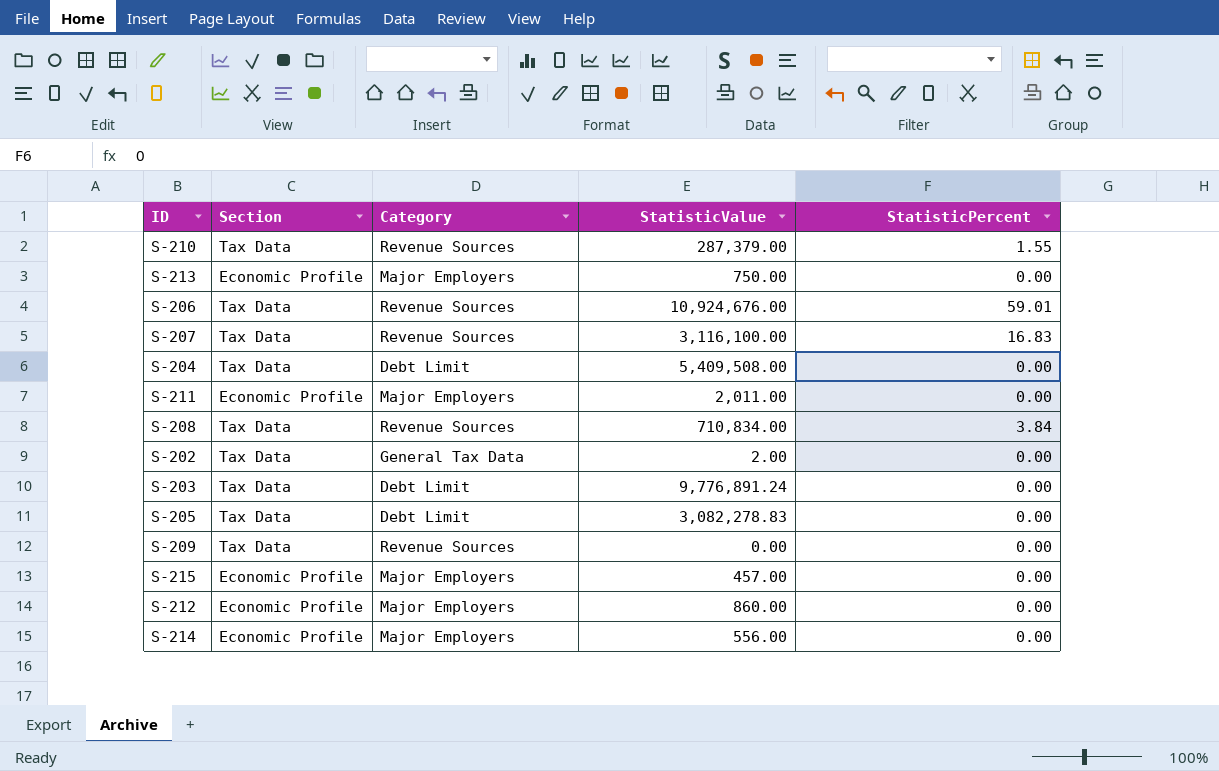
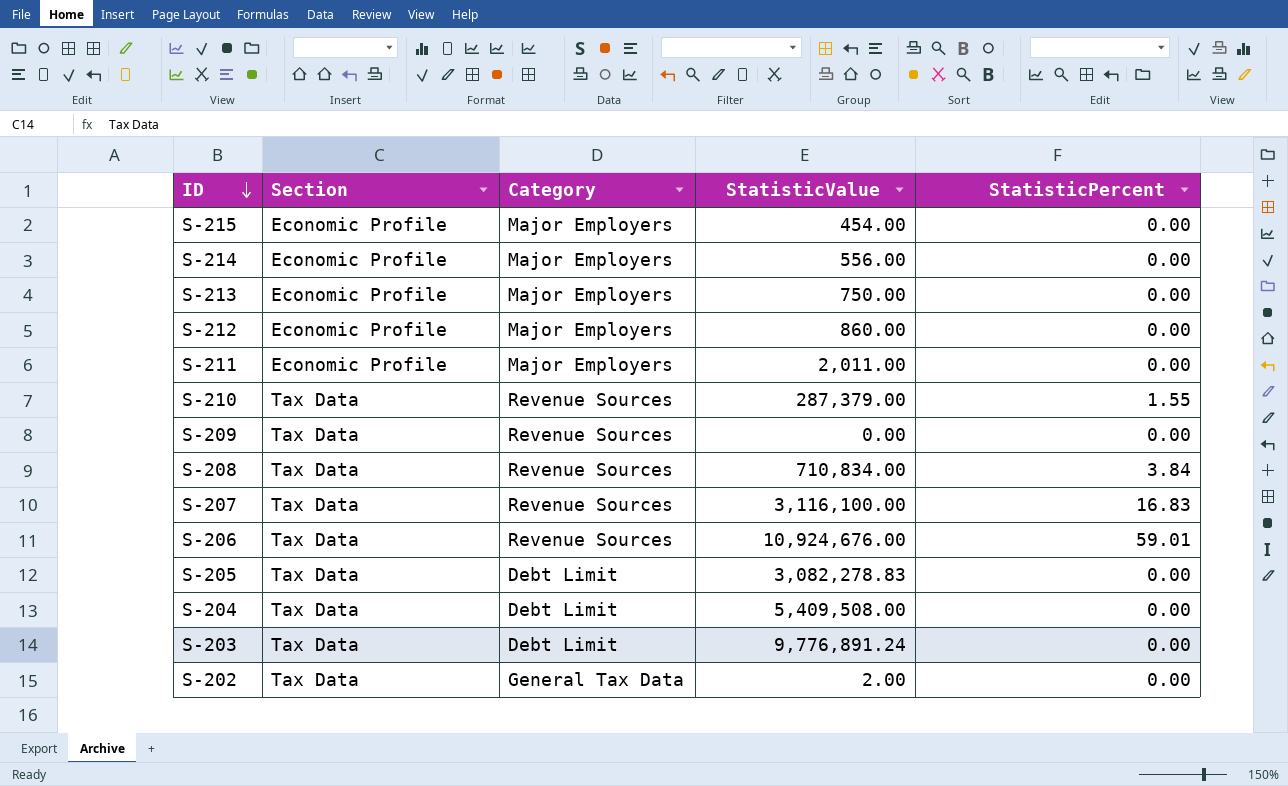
row order: none -> ID descending
S-215 | StatisticValue: 457.00 -> 454.00

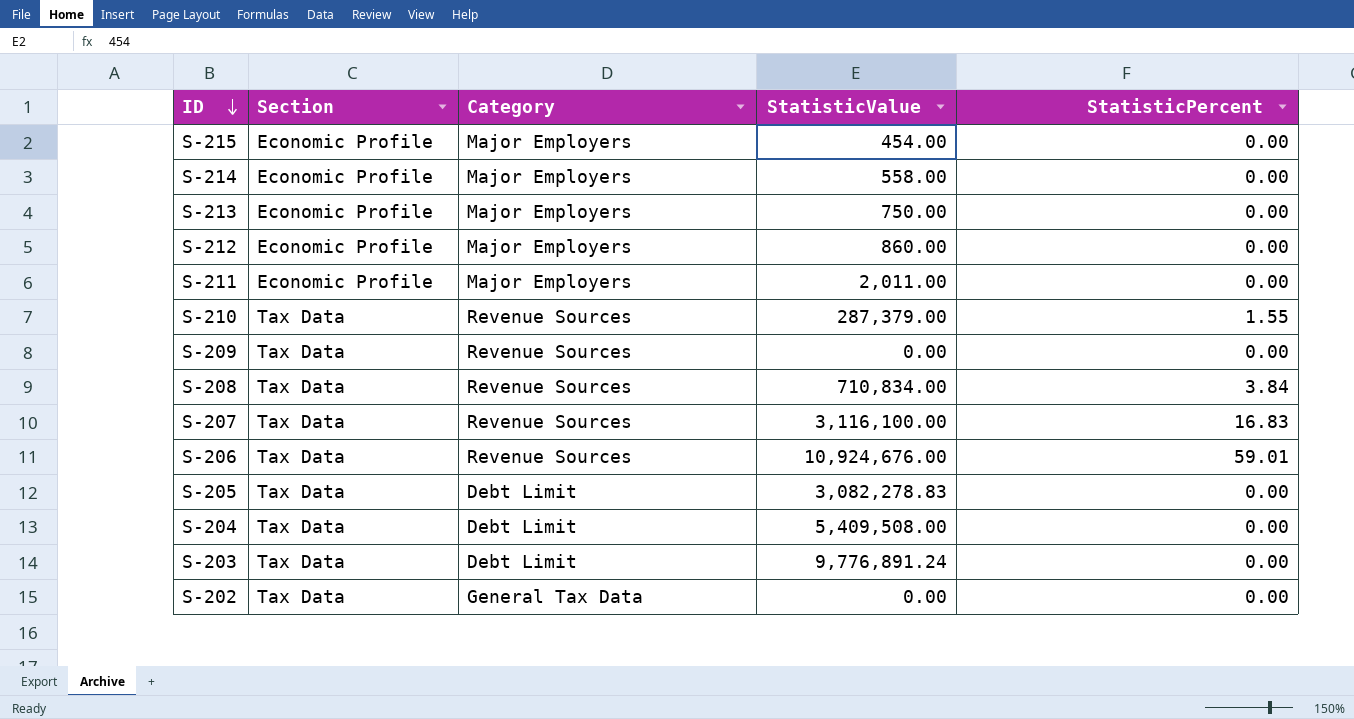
S-214 | StatisticValue: 556.00 -> 558.00
S-202 | StatisticValue: 2.00 -> 0.00

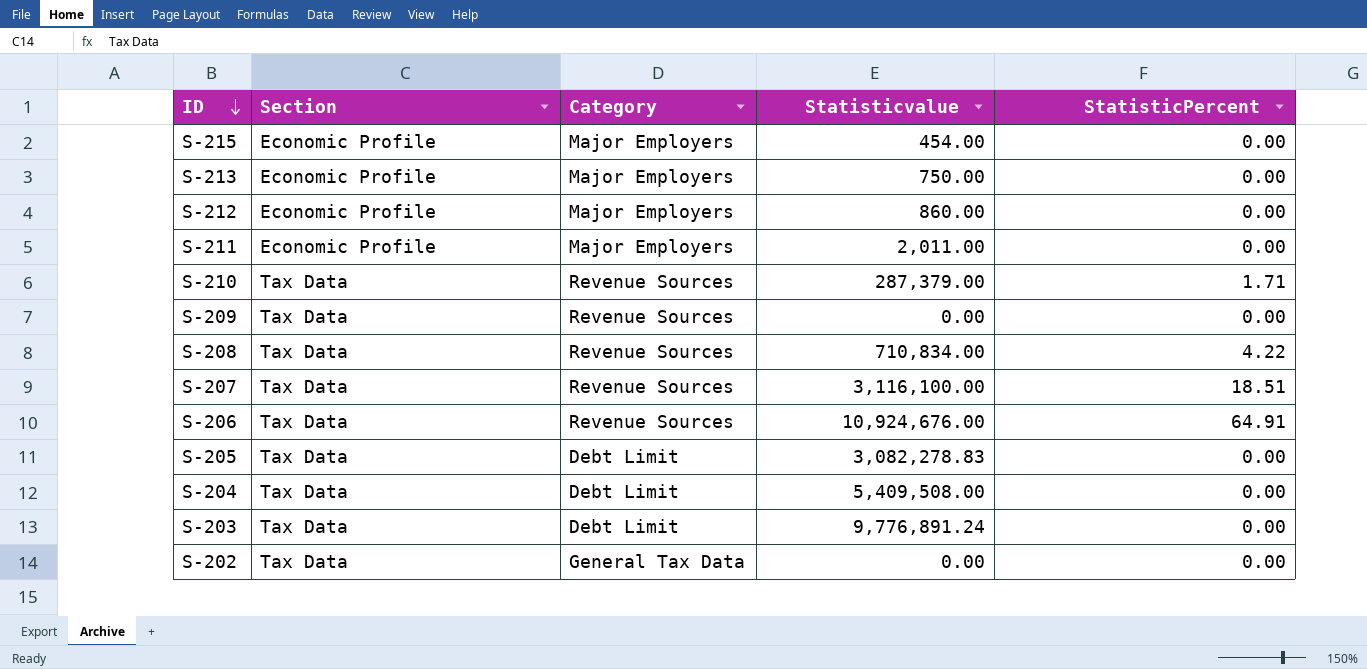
column name: StatisticValue -> Statisticvalue
row S-214: Economic Profile | Major Employers | 558.00 | 0.00 -> none
S-210 | StatisticPercent: 1.55 -> 1.71
S-208 | StatisticPercent: 3.84 -> 4.22
S-207 | StatisticPercent: 16.83 -> 18.51
S-206 | StatisticPercent: 59.01 -> 64.91

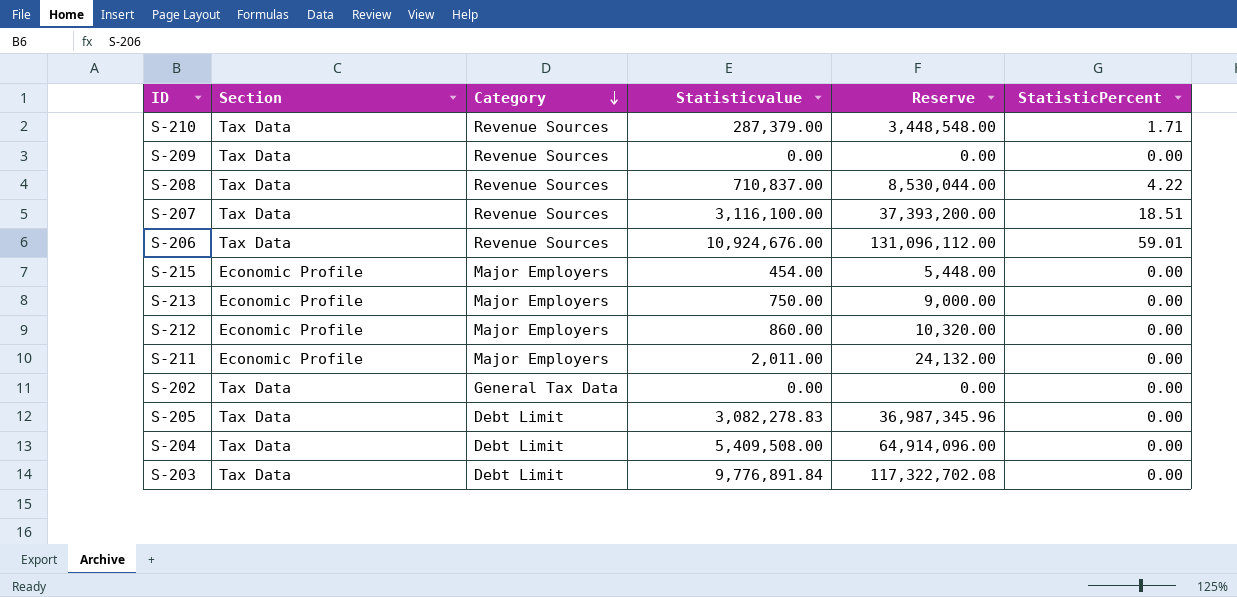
row order: ID descending -> Category descending
column Reserve | formula: none -> [Statisticvalue] * 12
S-208 | Statisticvalue: 710,834.00 -> 710,837.00
S-206 | StatisticPercent: 64.91 -> 59.01
S-203 | Statisticvalue: 9,776,891.24 -> 9,776,891.84

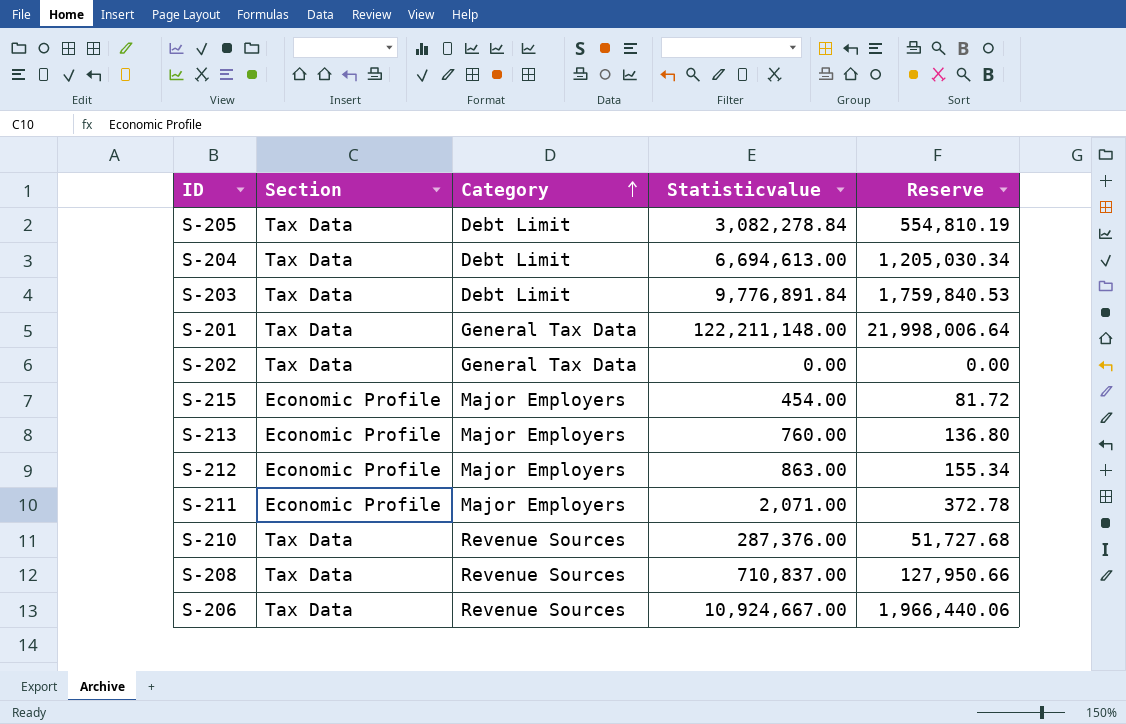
row order: Category descending -> Category ascending
column StatisticPercent | position: 6 -> none
column Reserve | formula: [Statisticvalue] * 12 -> [Statisticvalue] * 0.18
row S-209: Tax Data | Revenue Sources | 0.00 | 0.00 | 0.00 -> none
row S-207: Tax Data | Revenue Sources | 3,116,100.00 | 37,393,200.00 | 18.51 -> none
S-205 | Statisticvalue: 3,082,278.83 -> 3,082,278.84
S-204 | Statisticvalue: 5,409,508.00 -> 6,694,613.00
row S-201: none -> Tax Data | General Tax Data | 122,211,148.00 | 21,998,006.64
S-213 | Statisticvalue: 750.00 -> 760.00
S-212 | Statisticvalue: 860.00 -> 863.00
S-211 | Statisticvalue: 2,011.00 -> 2,071.00
S-210 | Statisticvalue: 287,379.00 -> 287,376.00
S-206 | Statisticvalue: 10,924,676.00 -> 10,924,667.00

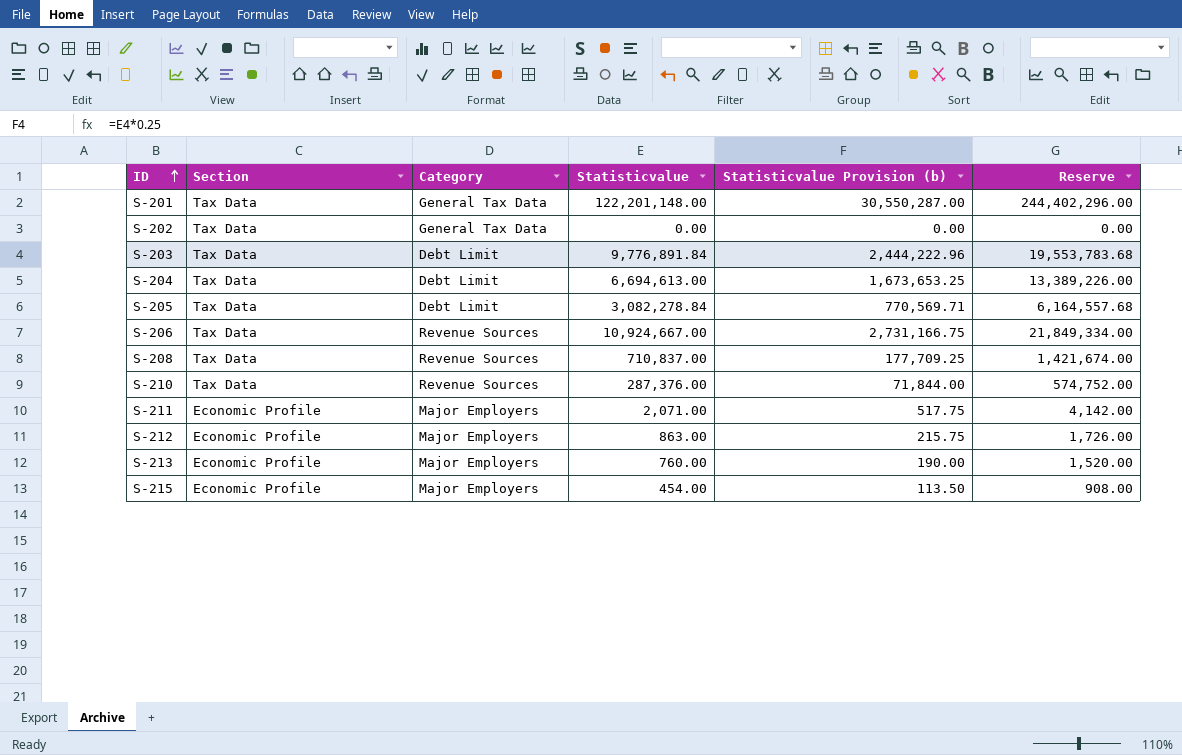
row order: Category ascending -> ID ascending
column Statisticvalue Provision (b) | formula: none -> [Statisticvalue] * 0.25
column Reserve | formula: [Statisticvalue] * 0.18 -> [Statisticvalue] * 2
S-201 | Statisticvalue: 122,211,148.00 -> 122,201,148.00

